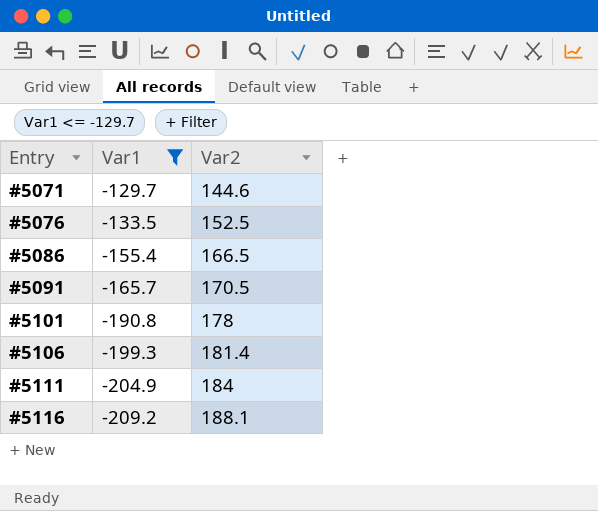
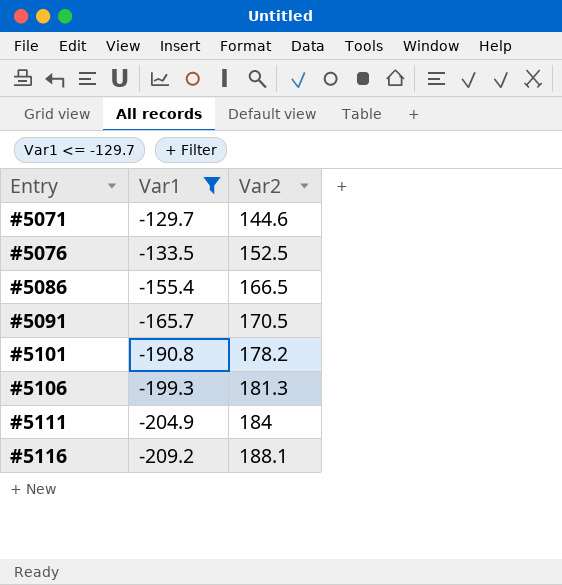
#5101 | Var2: 178 -> 178.2
#5106 | Var2: 181.4 -> 181.3

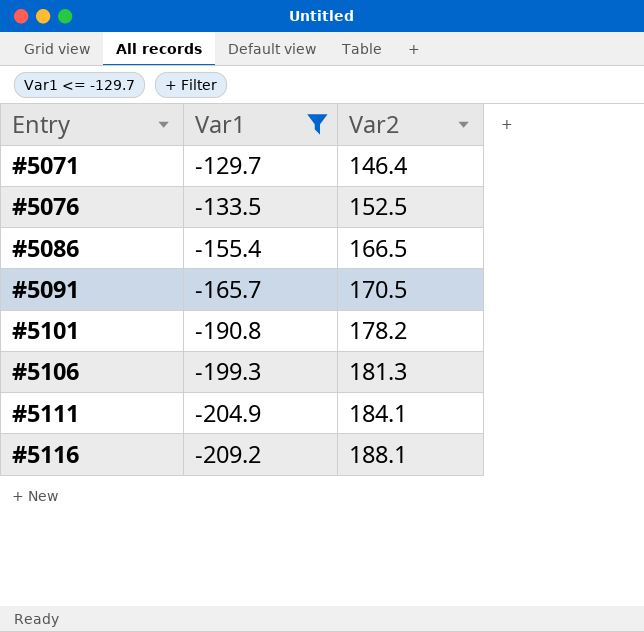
#5071 | Var2: 144.6 -> 146.4
#5111 | Var2: 184 -> 184.1

